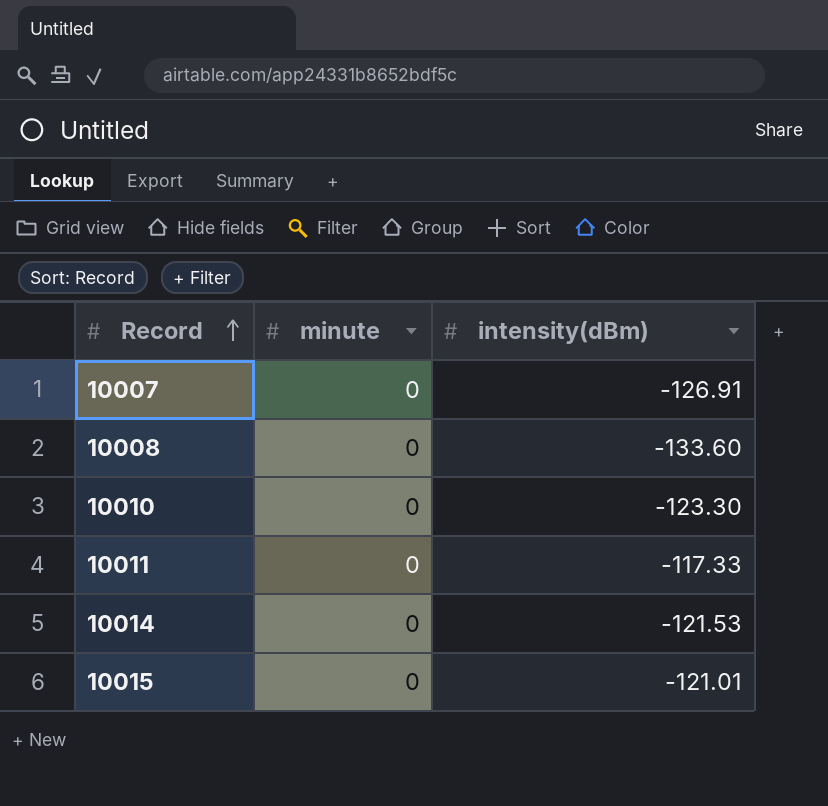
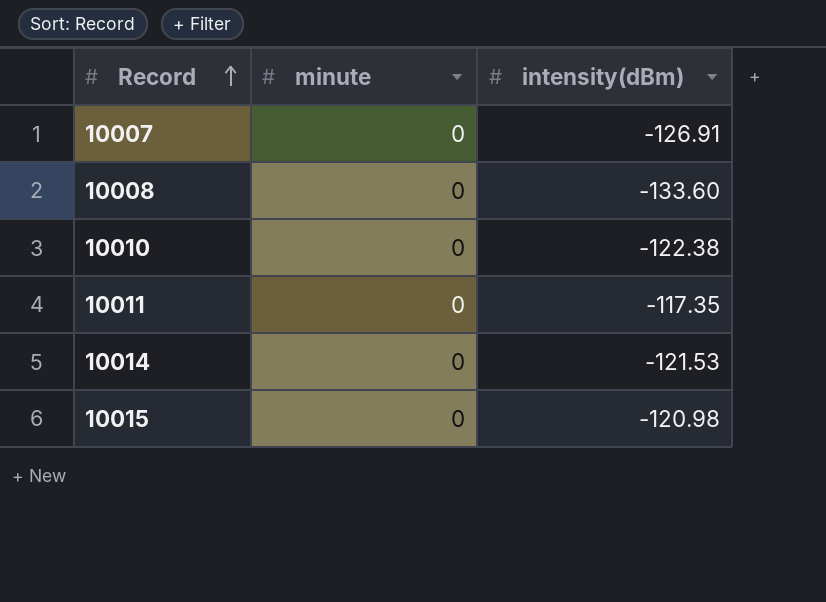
10010 | intensity(dBm): -123.30 -> -122.38
10011 | intensity(dBm): -117.33 -> -117.35
10015 | intensity(dBm): -121.01 -> -120.98

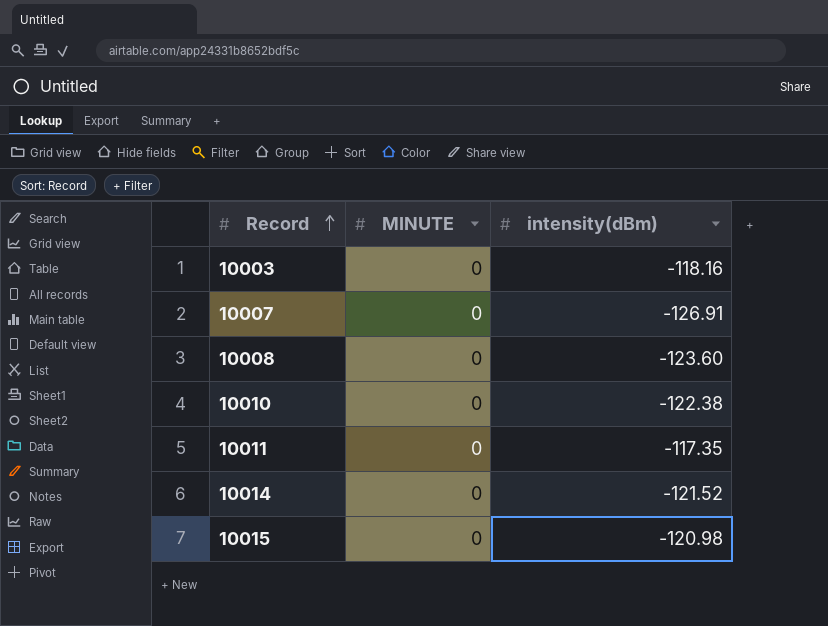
column name: minute -> MINUTE
row 10003: none -> 0 | -118.16
10008 | intensity(dBm): -133.60 -> -123.60
10014 | intensity(dBm): -121.53 -> -121.52

